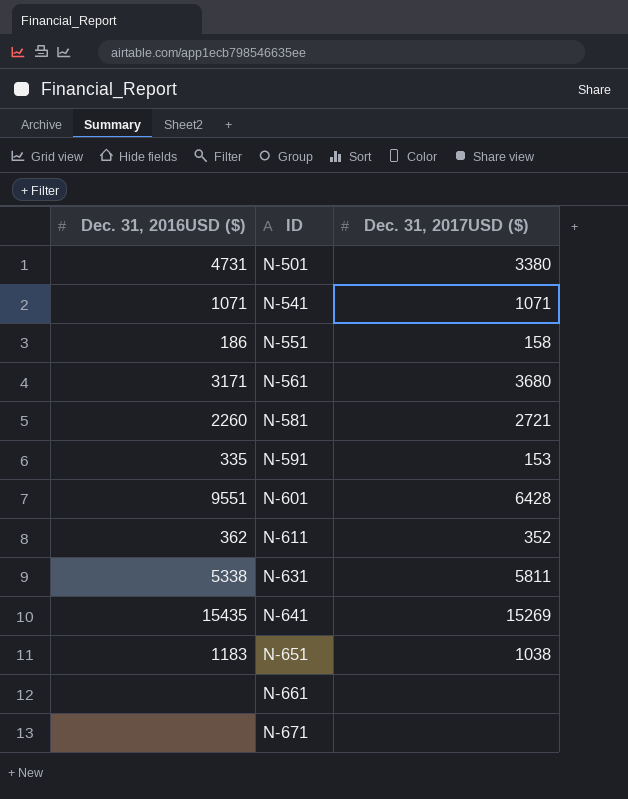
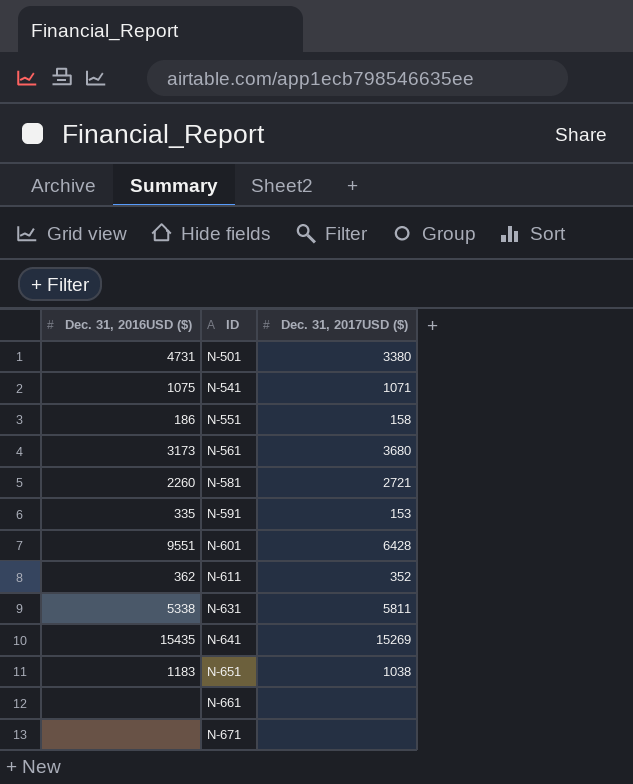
N-541 | Dec. 31, 2016USD ($): 1071 -> 1075
N-561 | Dec. 31, 2016USD ($): 3171 -> 3173

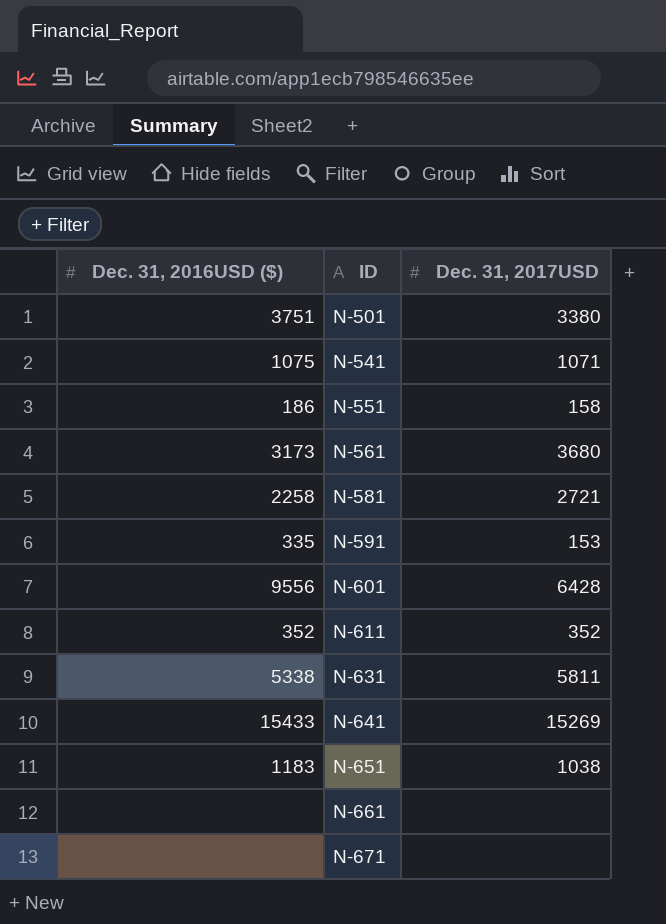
column name: Dec. 31, 2017USD ($) -> Dec. 31, 2017USD
N-501 | Dec. 31, 2016USD ($): 4731 -> 3751
N-581 | Dec. 31, 2016USD ($): 2260 -> 2258
N-601 | Dec. 31, 2016USD ($): 9551 -> 9556
N-611 | Dec. 31, 2016USD ($): 362 -> 352
N-641 | Dec. 31, 2016USD ($): 15435 -> 15433

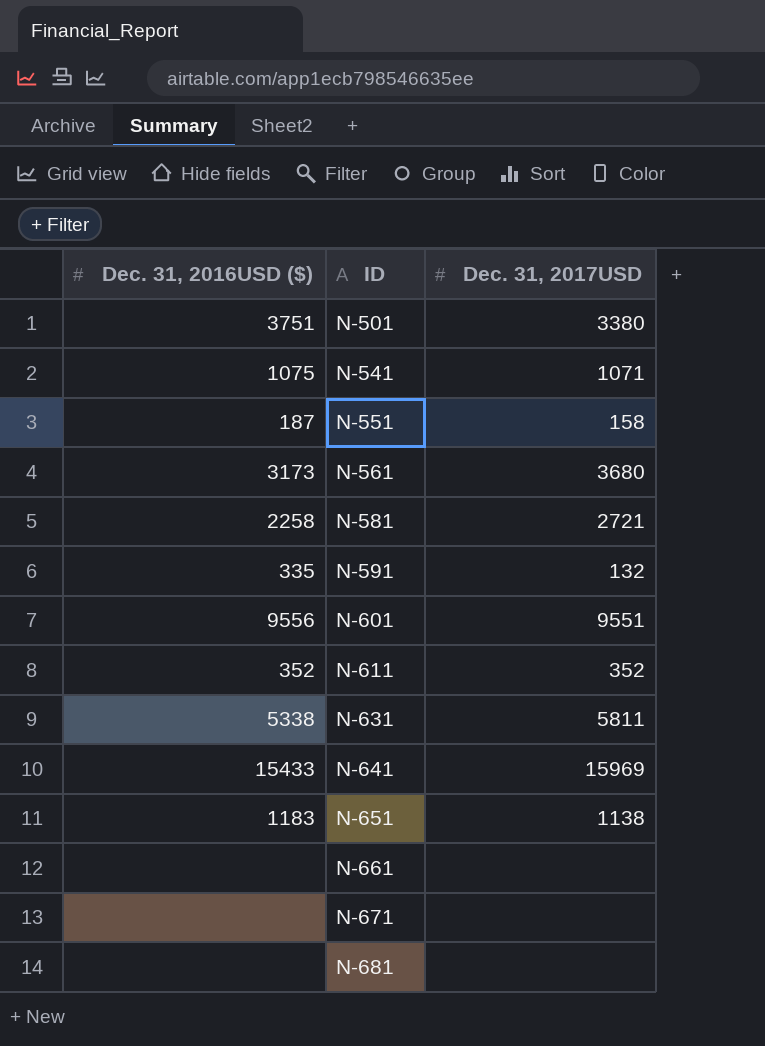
N-551 | Dec. 31, 2016USD ($): 186 -> 187
N-591 | Dec. 31, 2017USD: 153 -> 132
N-601 | Dec. 31, 2017USD: 6428 -> 9551
N-641 | Dec. 31, 2017USD: 15269 -> 15969
N-651 | Dec. 31, 2017USD: 1038 -> 1138
row N-681: none -> none | none

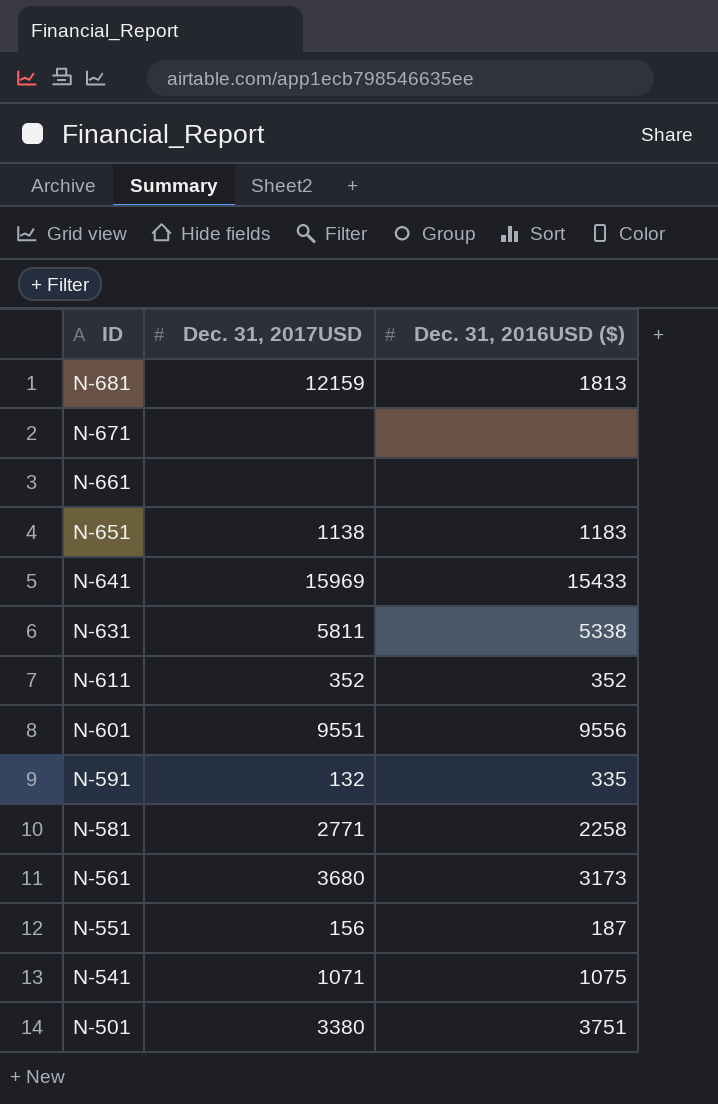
row order: ID ascending -> ID descending
column Dec. 31, 2016USD ($) | position: 1 -> 3
N-681 | Dec. 31, 2017USD: none -> 12159
N-681 | Dec. 31, 2016USD ($): none -> 1813
N-581 | Dec. 31, 2017USD: 2721 -> 2771
N-551 | Dec. 31, 2017USD: 158 -> 156

